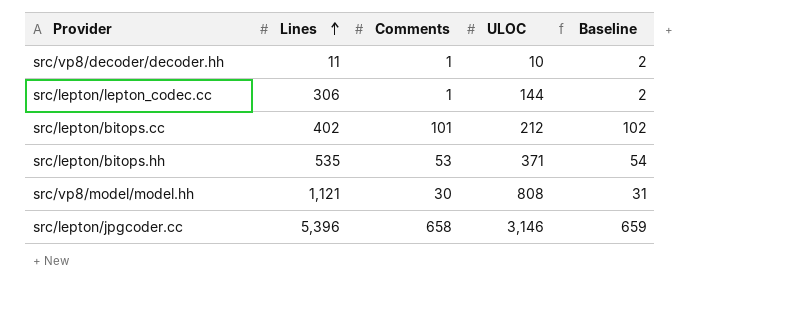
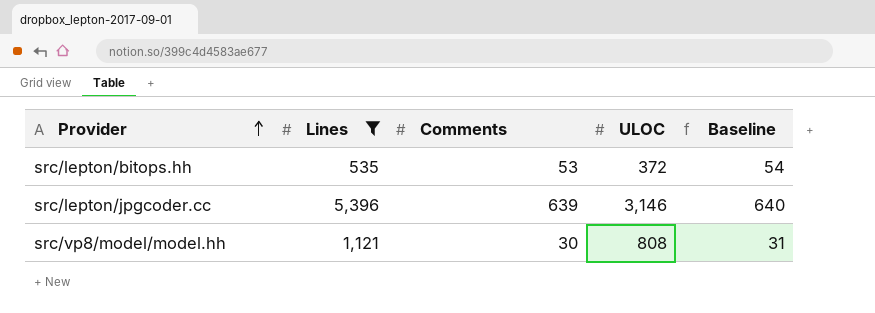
filter: none -> Lines >= 535
row order: Lines ascending -> Provider ascending
src/lepton/bitops.hh | ULOC: 371 -> 372
src/lepton/jpgcoder.cc | Comments: 658 -> 639
src/lepton/jpgcoder.cc | Baseline: 659 -> 640

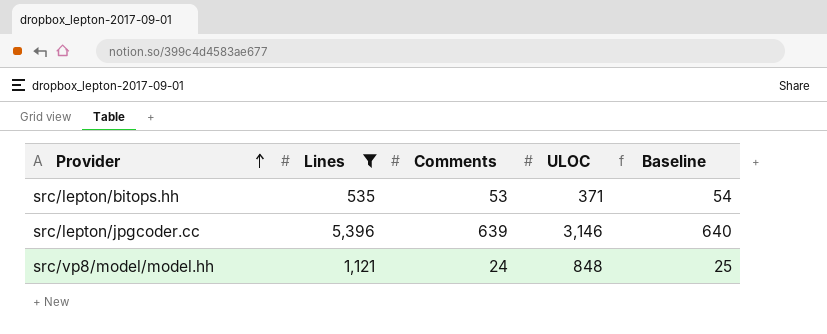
src/lepton/bitops.hh | ULOC: 372 -> 371
src/vp8/model/model.hh | Comments: 30 -> 24
src/vp8/model/model.hh | ULOC: 808 -> 848
src/vp8/model/model.hh | Baseline: 31 -> 25

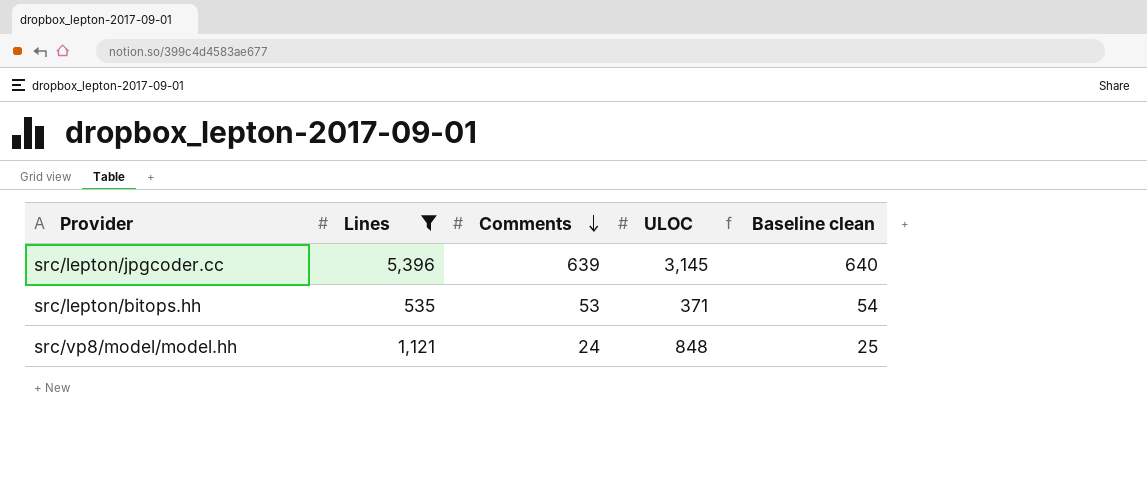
row order: Provider ascending -> Comments descending
column name: Baseline -> Baseline clean
src/lepton/jpgcoder.cc | ULOC: 3,146 -> 3,145

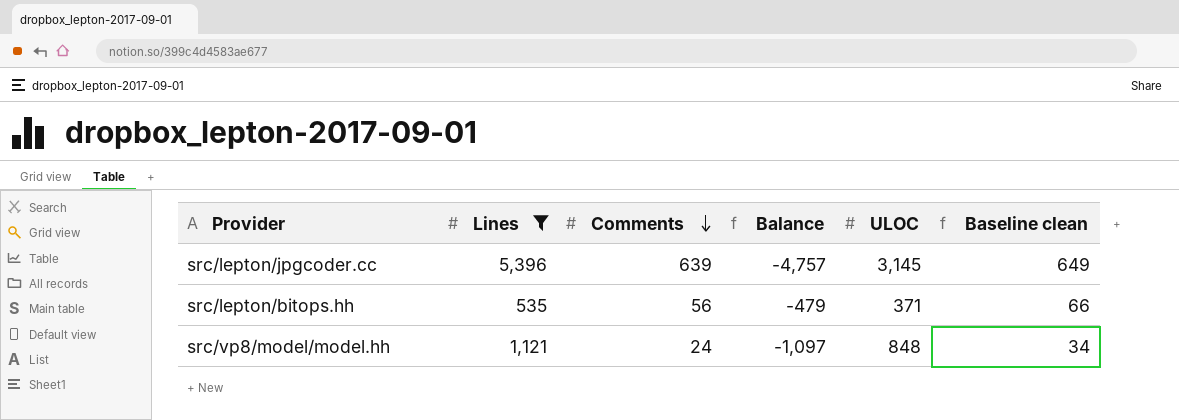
column Balance | formula: none -> [Comments] - [Lines]
column Baseline clean | formula: [Comments] + 1 -> [Comments] + 10
src/lepton/bitops.hh | Comments: 53 -> 56

